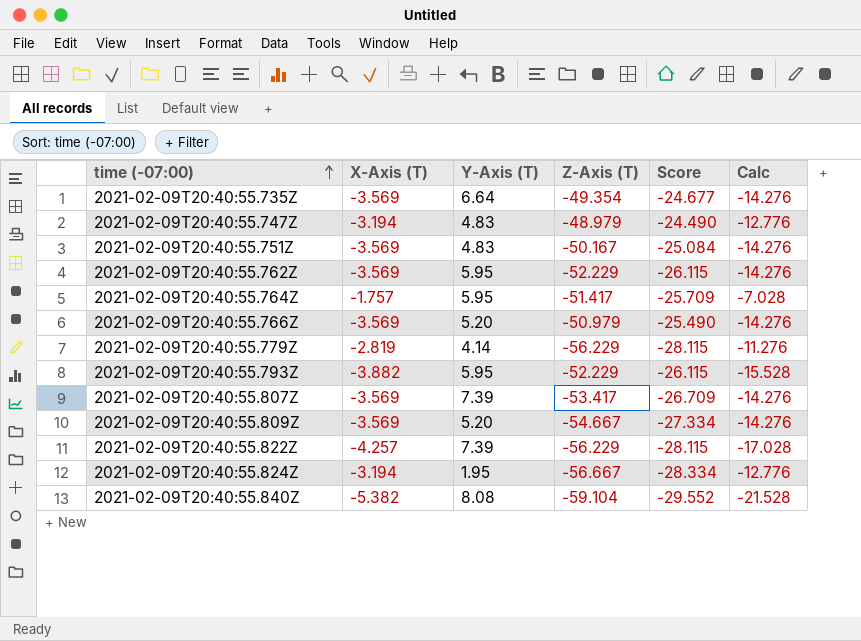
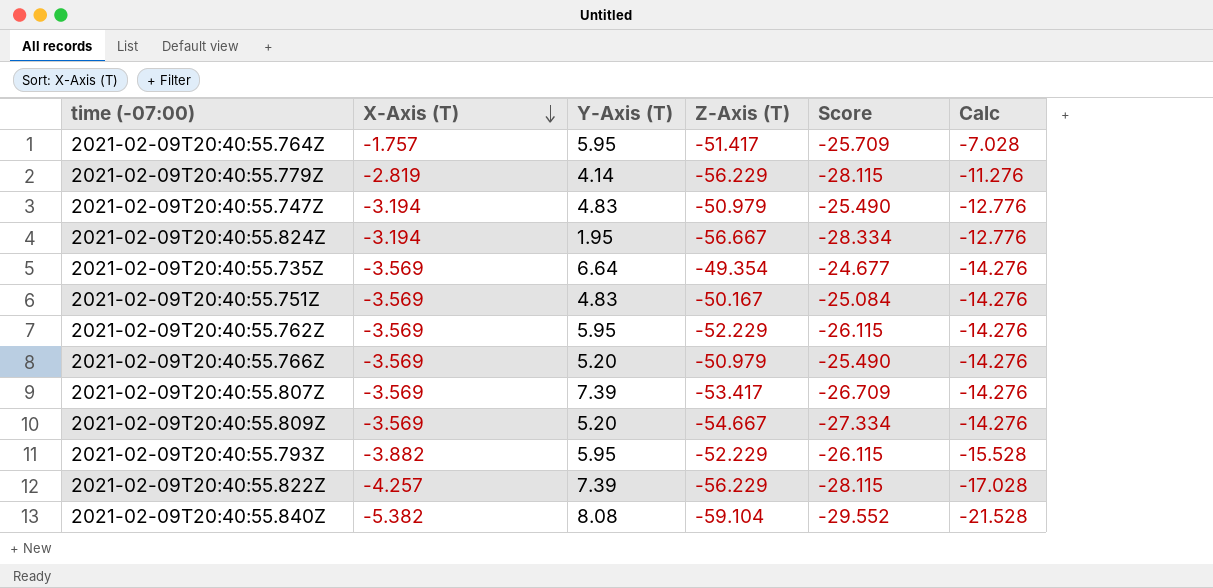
row order: time (-07:00) ascending -> X-Axis (T) descending
2021-02-09T20:40:55.747Z | Z-Axis (T): -48.979 -> -50.979
2021-02-09T20:40:55.747Z | Score: -24.490 -> -25.490

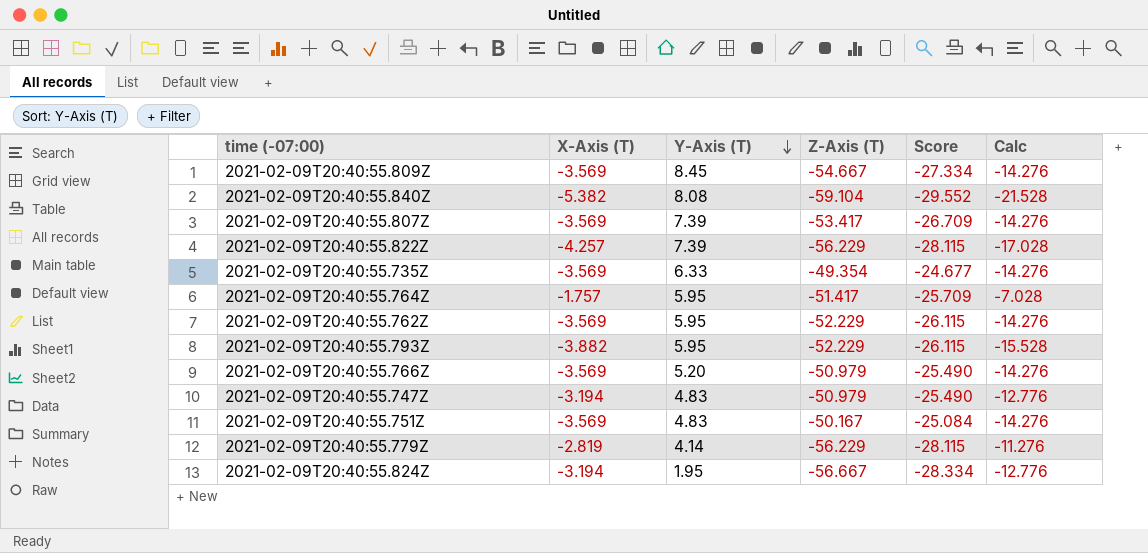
row order: X-Axis (T) descending -> Y-Axis (T) descending
2021-02-09T20:40:55.809Z | Y-Axis (T): 5.20 -> 8.45
2021-02-09T20:40:55.735Z | Y-Axis (T): 6.64 -> 6.33

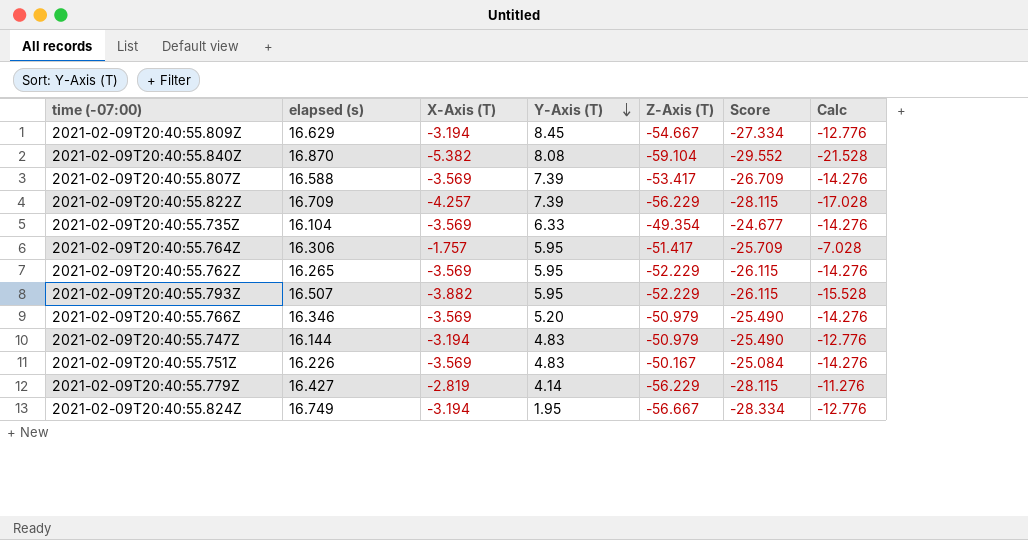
column elapsed (s) | position: none -> 2
2021-02-09T20:40:55.809Z | X-Axis (T): -3.569 -> -3.194
2021-02-09T20:40:55.809Z | Calc: -14.276 -> -12.776

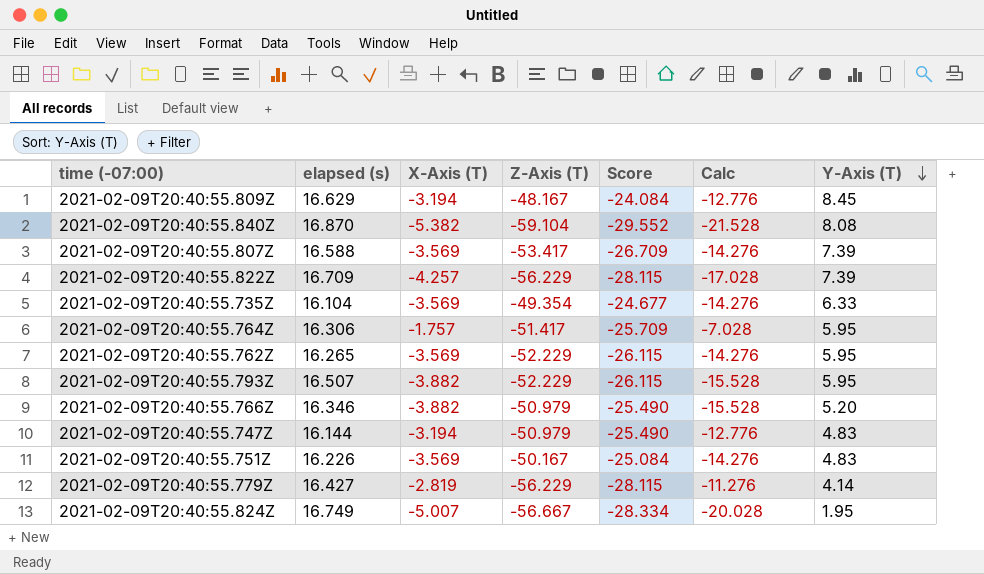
column Y-Axis (T) | position: 4 -> 7
2021-02-09T20:40:55.809Z | Z-Axis (T): -54.667 -> -48.167
2021-02-09T20:40:55.809Z | Score: -27.334 -> -24.084
2021-02-09T20:40:55.766Z | X-Axis (T): -3.569 -> -3.882
2021-02-09T20:40:55.766Z | Calc: -14.276 -> -15.528
2021-02-09T20:40:55.824Z | X-Axis (T): -3.194 -> -5.007
2021-02-09T20:40:55.824Z | Calc: -12.776 -> -20.028

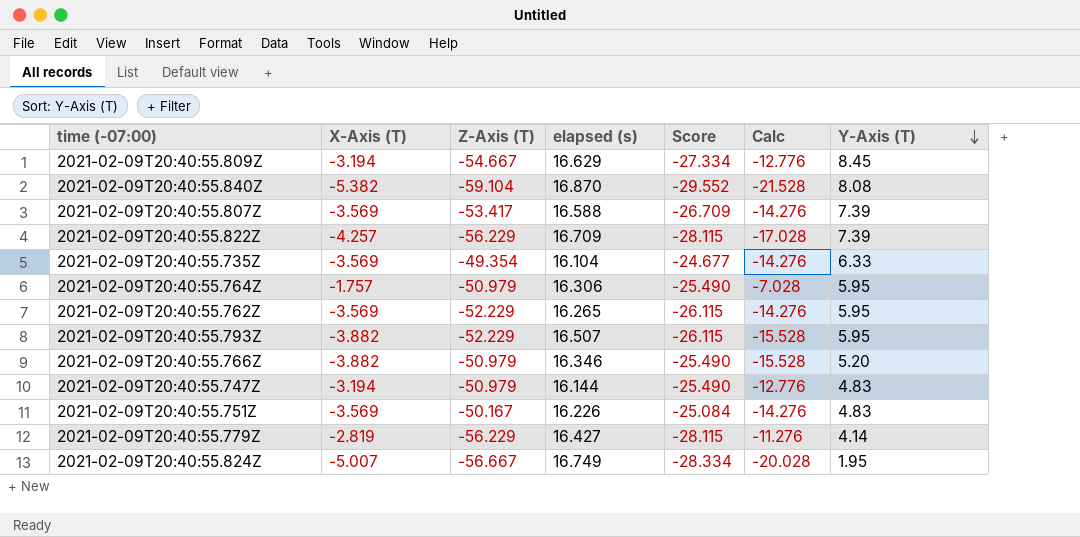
column elapsed (s) | position: 2 -> 4
2021-02-09T20:40:55.809Z | Z-Axis (T): -48.167 -> -54.667
2021-02-09T20:40:55.809Z | Score: -24.084 -> -27.334
2021-02-09T20:40:55.764Z | Z-Axis (T): -51.417 -> -50.979
2021-02-09T20:40:55.764Z | Score: -25.709 -> -25.490

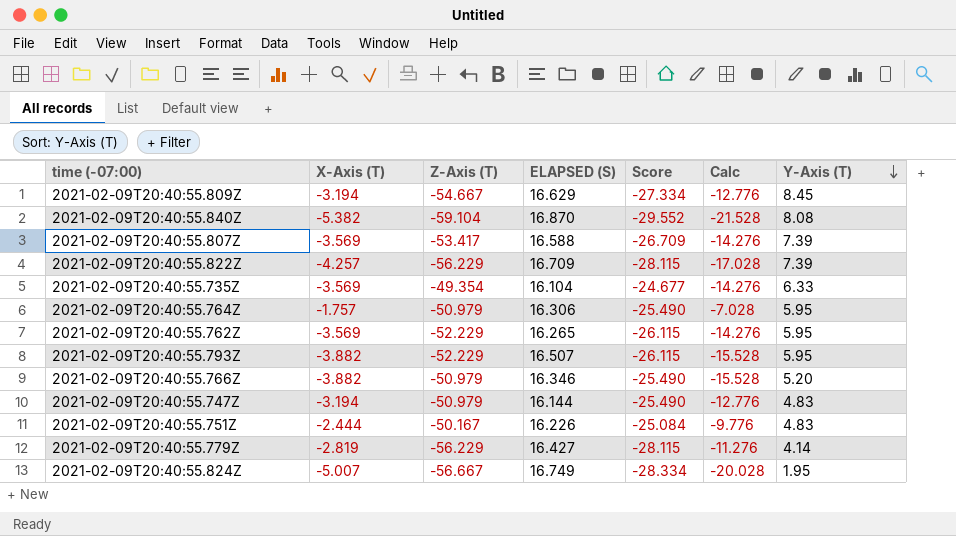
column name: elapsed (s) -> ELAPSED (S)
2021-02-09T20:40:55.751Z | X-Axis (T): -3.569 -> -2.444
2021-02-09T20:40:55.751Z | Calc: -14.276 -> -9.776

